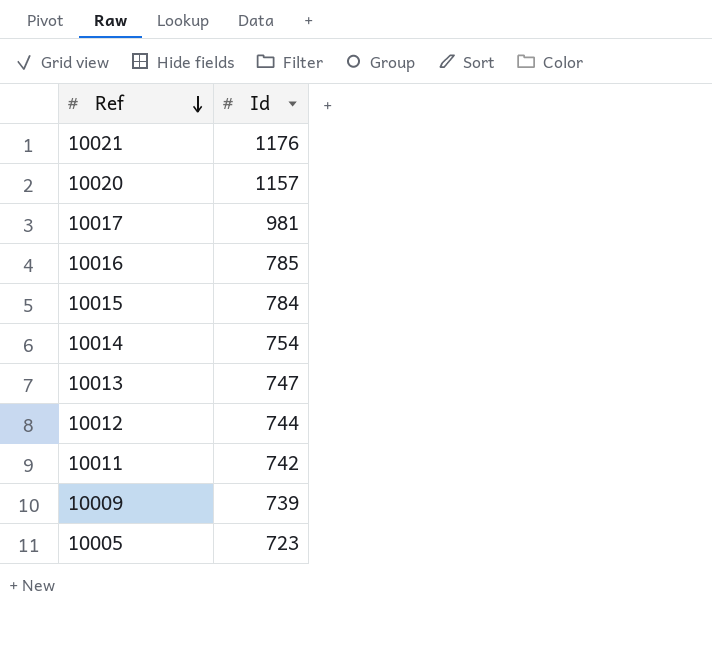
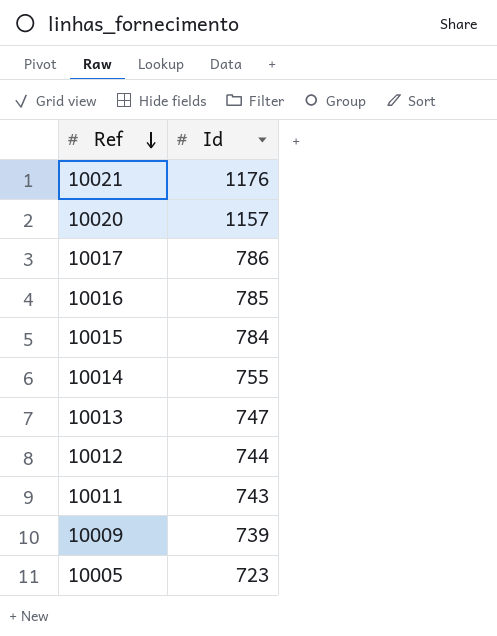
10017 | Id: 981 -> 786
10014 | Id: 754 -> 755
10011 | Id: 742 -> 743

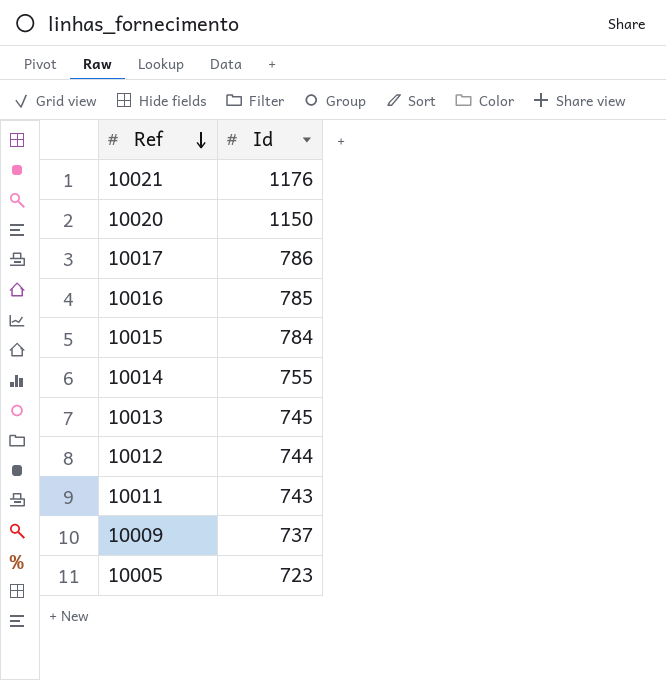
10020 | Id: 1157 -> 1150
10013 | Id: 747 -> 745
10009 | Id: 739 -> 737

